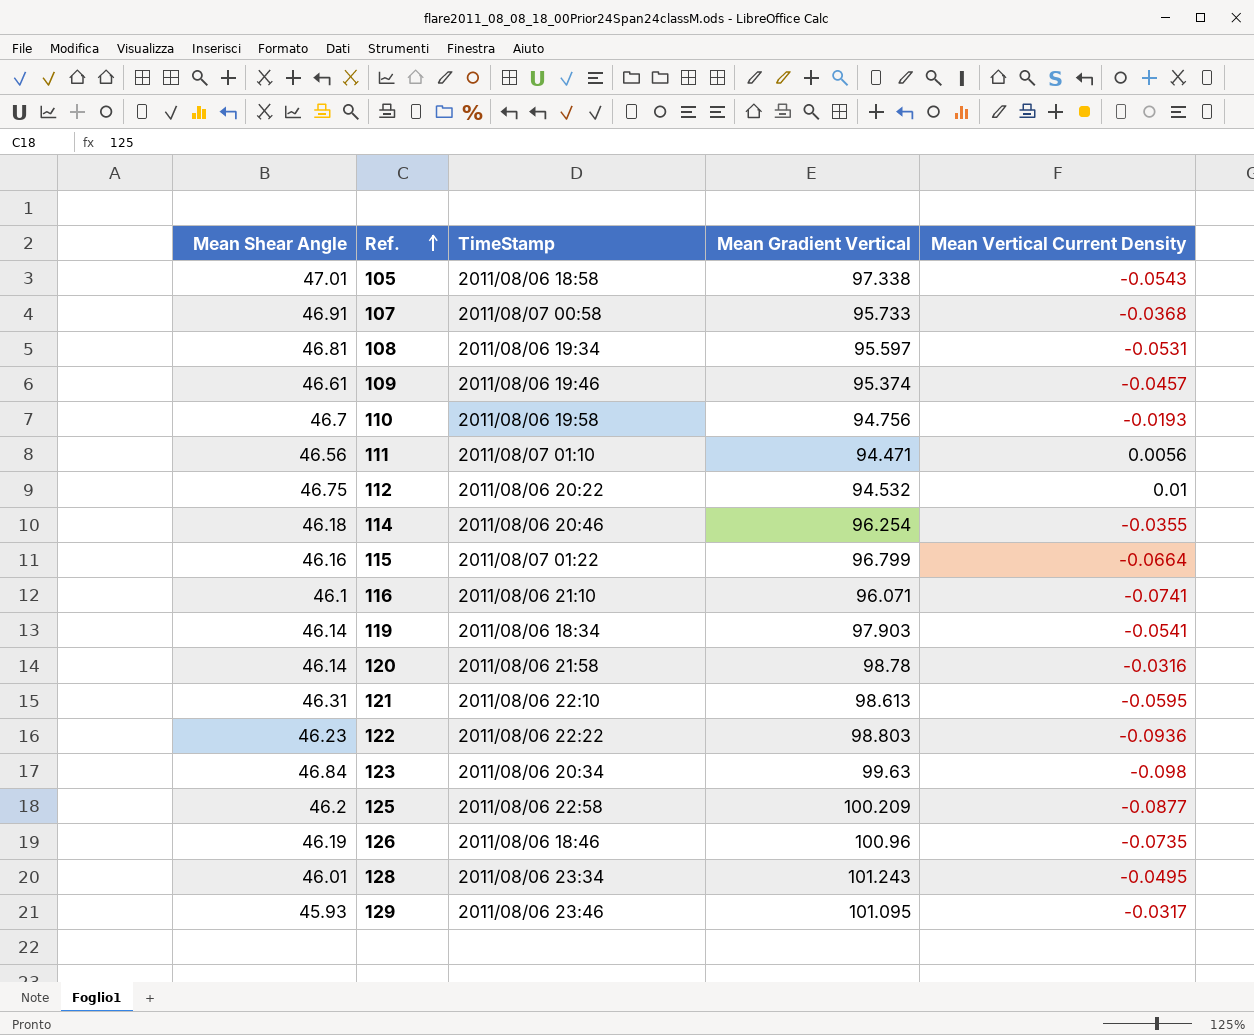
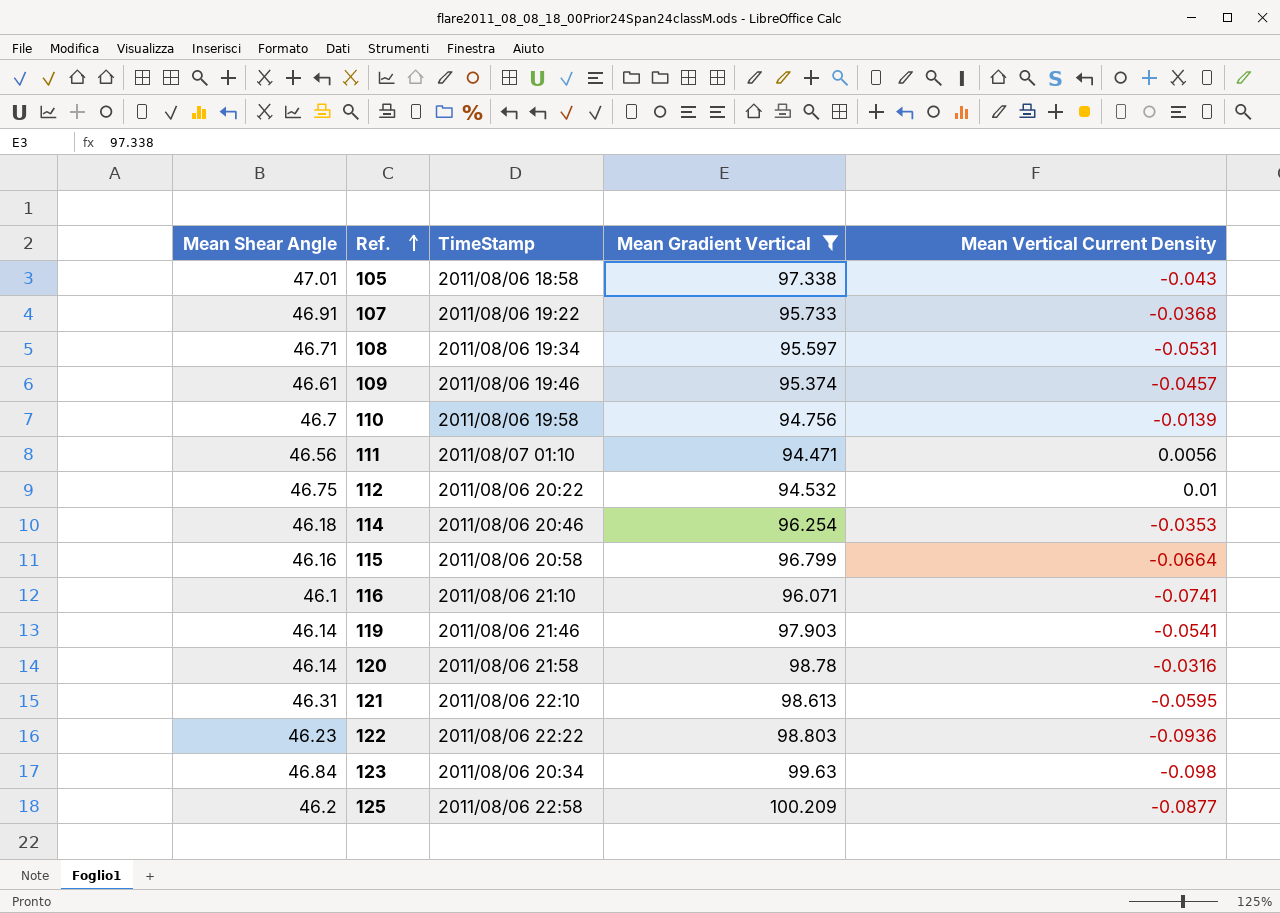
filter: none -> Mean Gradient Vertical <= 100.209
105 | Mean Vertical Current Density: -0.0543 -> -0.043
107 | TimeStamp: 2011/08/07 00:58 -> 2011/08/06 19:22
108 | Mean Shear Angle: 46.81 -> 46.71
110 | Mean Vertical Current Density: -0.0193 -> -0.0139
114 | Mean Vertical Current Density: -0.0355 -> -0.0353
115 | TimeStamp: 2011/08/07 01:22 -> 2011/08/06 20:58
119 | TimeStamp: 2011/08/06 18:34 -> 2011/08/06 21:46

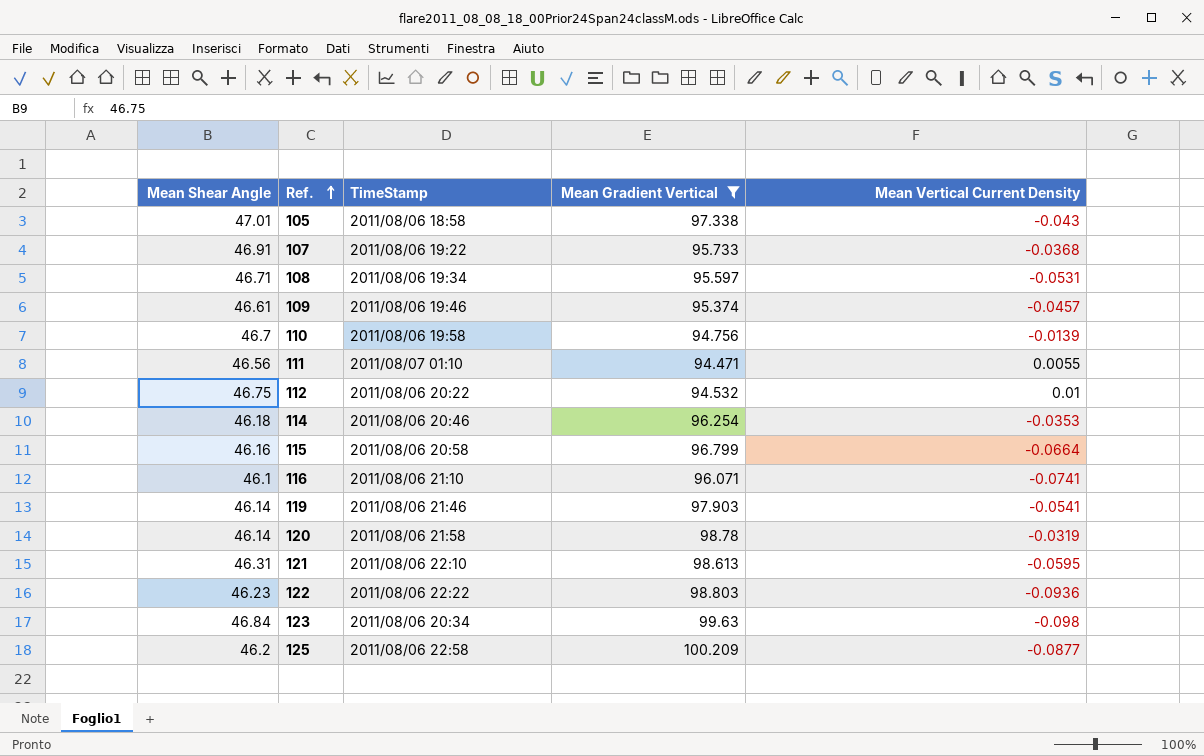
111 | Mean Vertical Current Density: 0.0056 -> 0.0055
120 | Mean Vertical Current Density: -0.0316 -> -0.0319

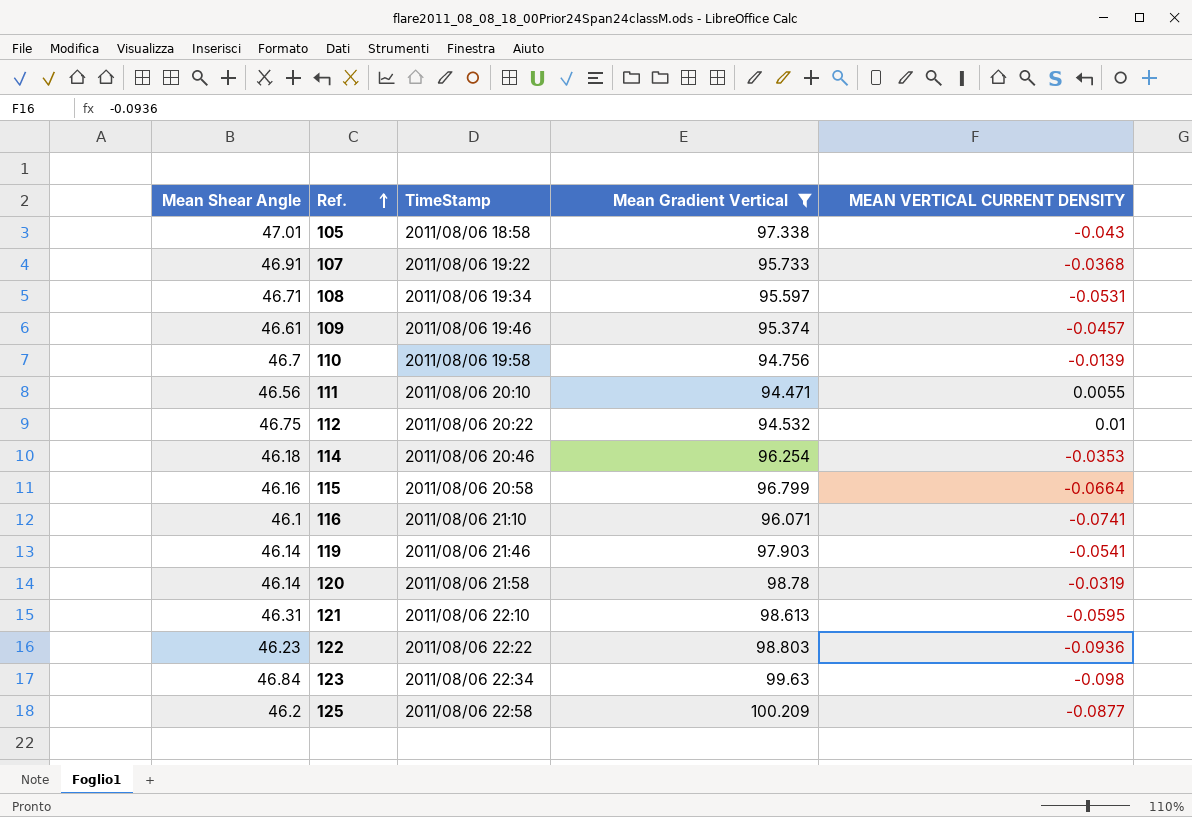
column name: Mean Vertical Current Density -> MEAN VERTICAL CURRENT DENSITY
111 | TimeStamp: 2011/08/07 01:10 -> 2011/08/06 20:10
123 | TimeStamp: 2011/08/06 20:34 -> 2011/08/06 22:34

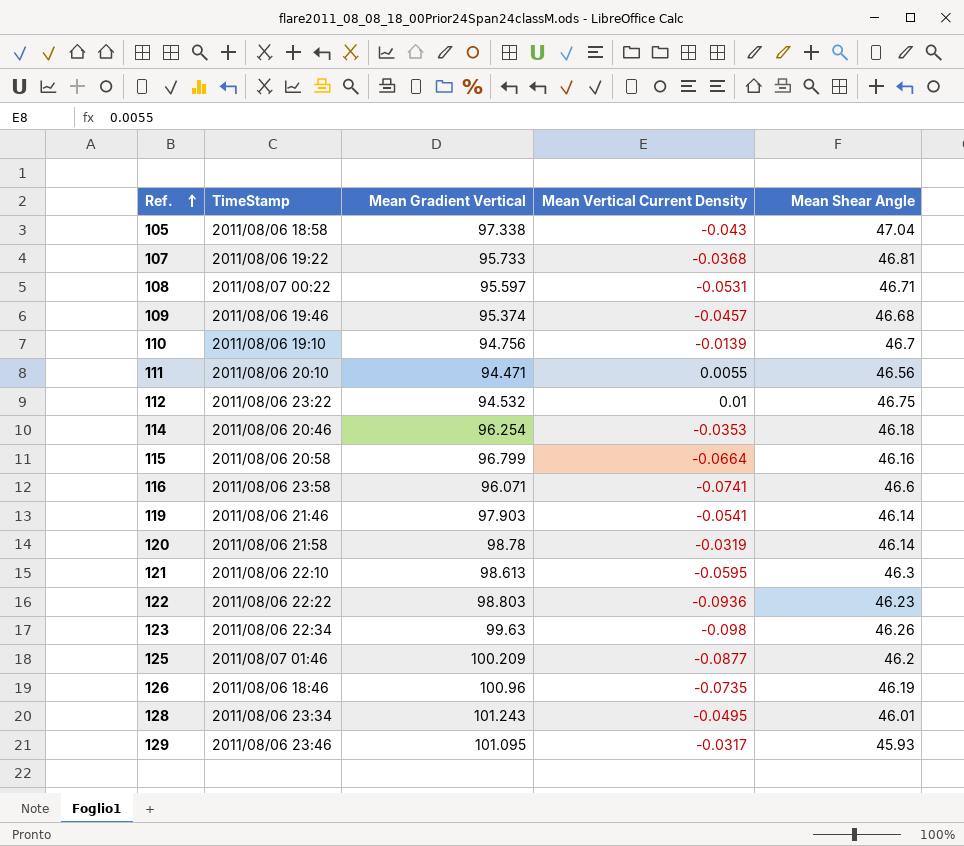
filter: Mean Gradient Vertical <= 100.209 -> none
column name: MEAN VERTICAL CURRENT DENSITY -> Mean Vertical Current Density
column Mean Shear Angle | position: 1 -> 5
105 | Mean Shear Angle: 47.01 -> 47.04
107 | Mean Shear Angle: 46.91 -> 46.81
108 | TimeStamp: 2011/08/06 19:34 -> 2011/08/07 00:22
109 | Mean Shear Angle: 46.61 -> 46.68
110 | TimeStamp: 2011/08/06 19:58 -> 2011/08/06 19:10
112 | TimeStamp: 2011/08/06 20:22 -> 2011/08/06 23:22
116 | TimeStamp: 2011/08/06 21:10 -> 2011/08/06 23:58
116 | Mean Shear Angle: 46.1 -> 46.6
121 | Mean Shear Angle: 46.31 -> 46.3
123 | Mean Shear Angle: 46.84 -> 46.26
125 | TimeStamp: 2011/08/06 22:58 -> 2011/08/07 01:46

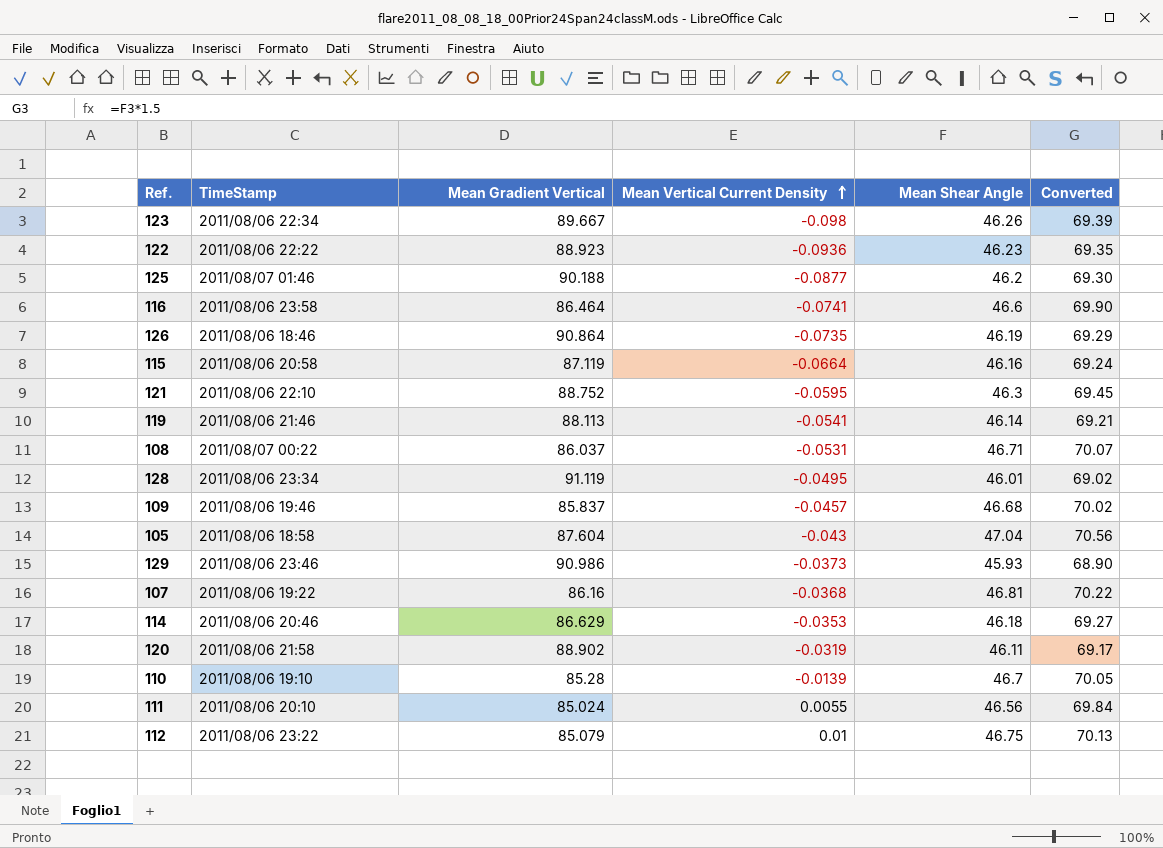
row order: Ref. ascending -> Mean Vertical Current Density ascending
column Converted | formula: none -> [Mean Shear Angle] * 1.5
123 | Mean Gradient Vertical: 99.63 -> 89.667
122 | Mean Gradient Vertical: 98.803 -> 88.923
125 | Mean Gradient Vertical: 100.209 -> 90.188
116 | Mean Gradient Vertical: 96.071 -> 86.464
126 | Mean Gradient Vertical: 100.96 -> 90.864
115 | Mean Gradient Vertical: 96.799 -> 87.119
121 | Mean Gradient Vertical: 98.613 -> 88.752
119 | Mean Gradient Vertical: 97.903 -> 88.113
108 | Mean Gradient Vertical: 95.597 -> 86.037
128 | Mean Gradient Vertical: 101.243 -> 91.119
109 | Mean Gradient Vertical: 95.374 -> 85.837
105 | Mean Gradient Vertical: 97.338 -> 87.604
129 | Mean Gradient Vertical: 101.095 -> 90.986
129 | Mean Vertical Current Density: -0.0317 -> -0.0373
107 | Mean Gradient Vertical: 95.733 -> 86.16
114 | Mean Gradient Vertical: 96.254 -> 86.629
120 | Mean Gradient Vertical: 98.78 -> 88.902
120 | Mean Shear Angle: 46.14 -> 46.11
110 | Mean Gradient Vertical: 94.756 -> 85.28
111 | Mean Gradient Vertical: 94.471 -> 85.024
112 | Mean Gradient Vertical: 94.532 -> 85.079

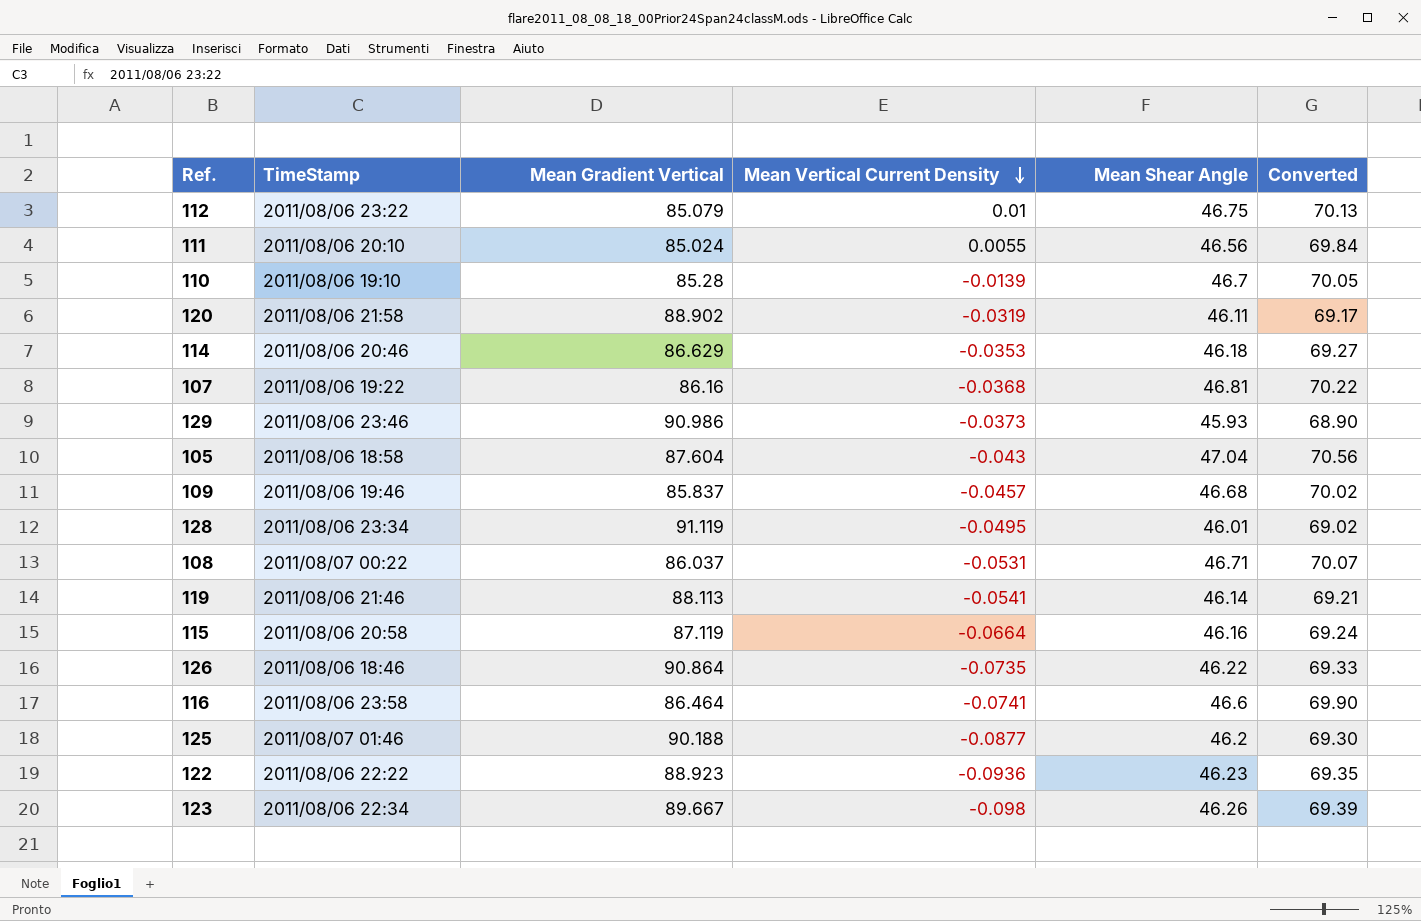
row order: Mean Vertical Current Density ascending -> Mean Vertical Current Density descending
row 121: 2011/08/06 22:10 | 88.752 | -0.0595 | 46.3 | 69.45 -> none
126 | Mean Shear Angle: 46.19 -> 46.22
126 | Converted: 69.29 -> 69.33

